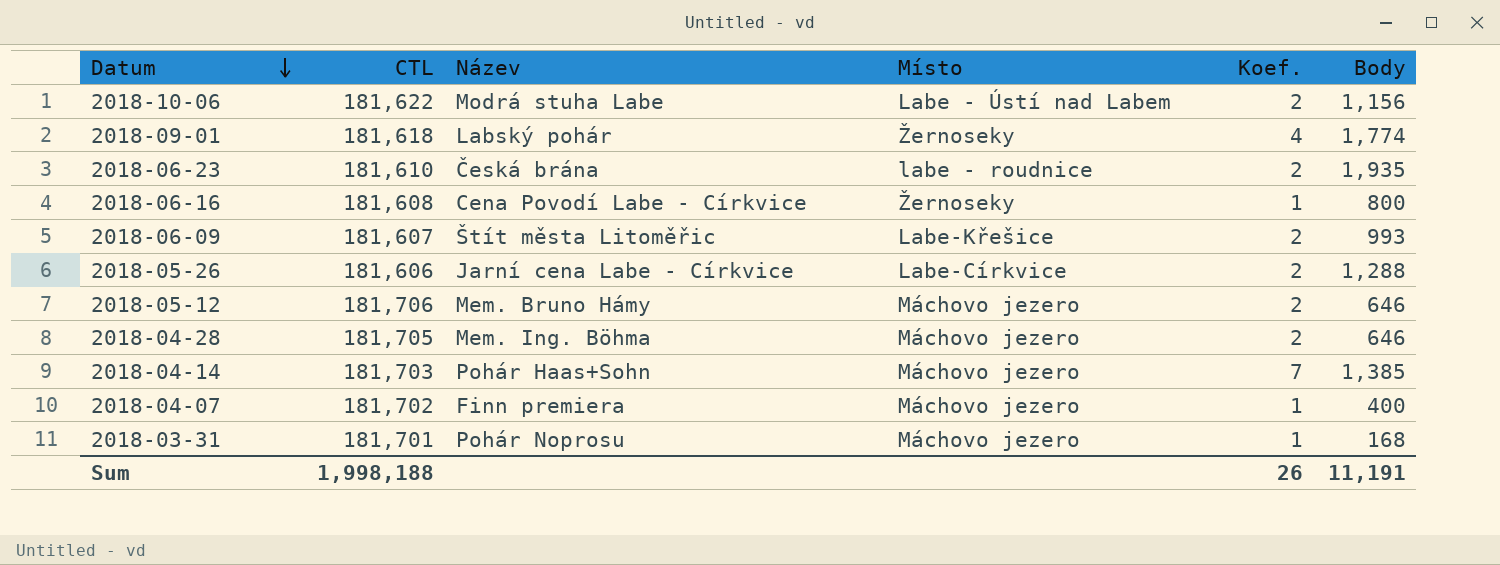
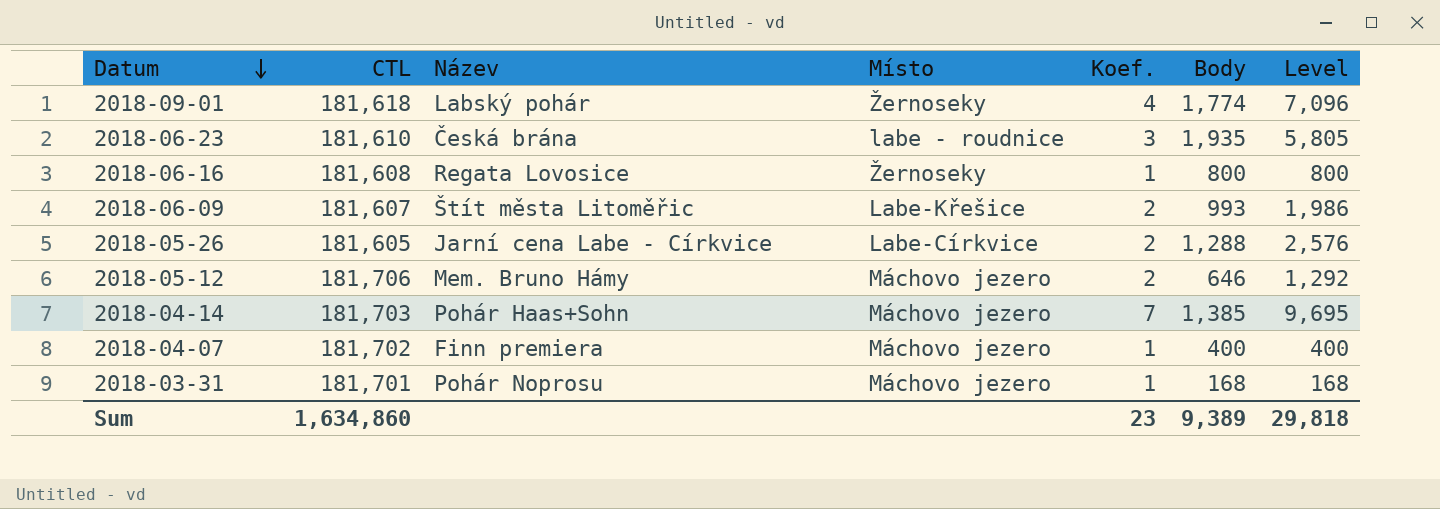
column Level | formula: none -> [Koef.] * [Body]
row 2018-10-06: 181,622 | Modrá stuha Labe | Labe - Ústí nad Labem | 2 | 1,156 -> none
row 2018-04-28: 181,705 | Mem. Ing. Böhma | Máchovo jezero | 2 | 646 -> none
2018-06-23 | Koef.: 2 -> 3
2018-06-16 | Název: Cena Povodí Labe - Církvice -> Regata Lovosice
2018-05-26 | CTL: 181,606 -> 181,605
Sum | CTL: 1,998,188 -> 1,634,860
Sum | Koef.: 26 -> 23
Sum | Body: 11,191 -> 9,389

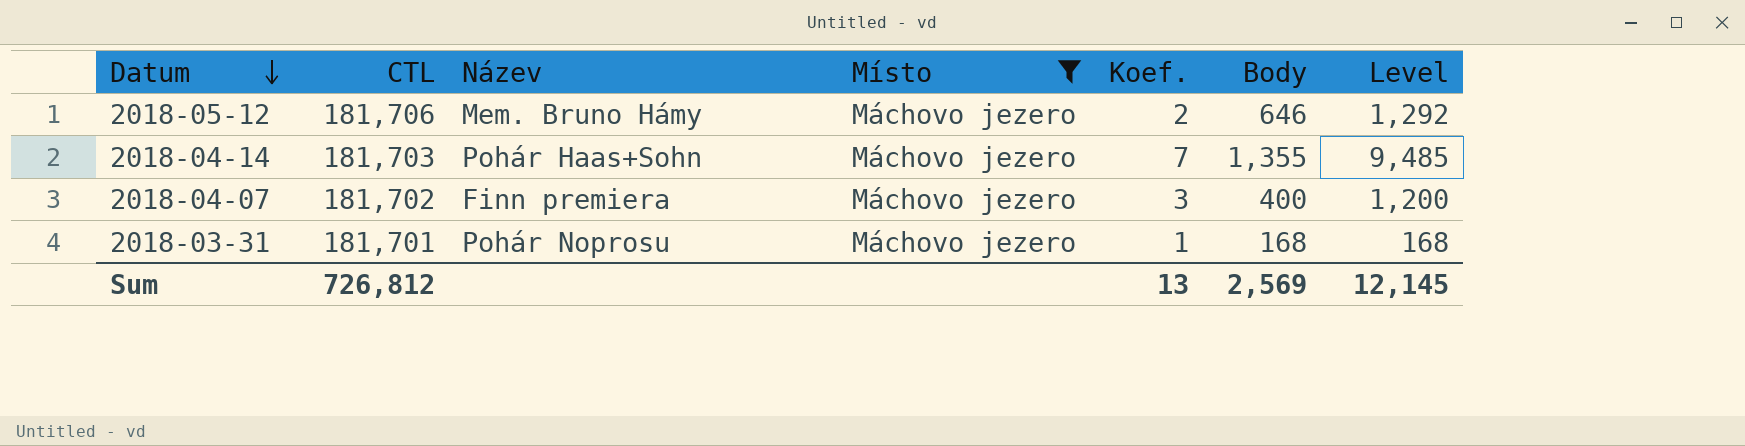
filter: none -> Místo = Máchovo jezero
2018-04-14 | Body: 1,385 -> 1,355
2018-04-14 | Level: 9,695 -> 9,485
2018-04-07 | Koef.: 1 -> 3
2018-04-07 | Level: 400 -> 1,200
Sum | CTL: 1,634,860 -> 726,812
Sum | Koef.: 23 -> 13
Sum | Body: 9,389 -> 2,569
Sum | Level: 29,818 -> 12,145

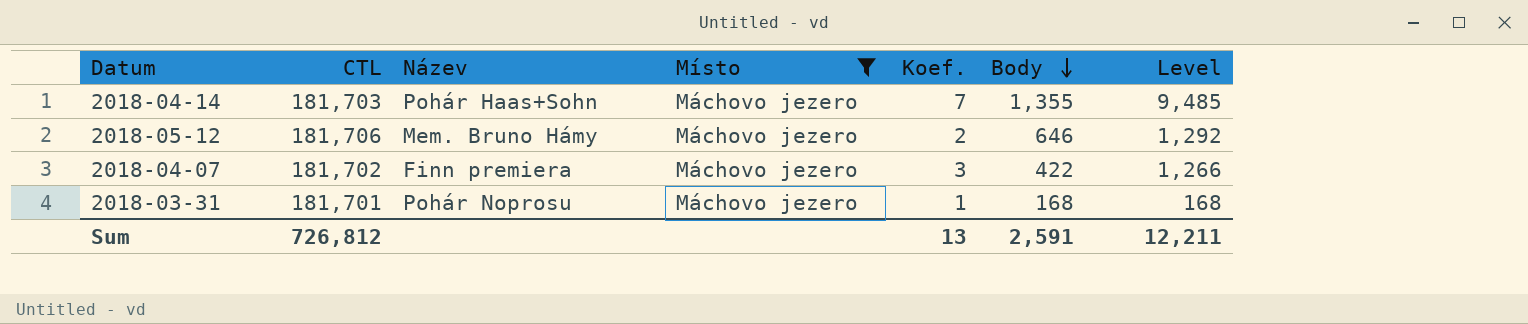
row order: Datum descending -> Body descending
2018-04-07 | Body: 400 -> 422
2018-04-07 | Level: 1,200 -> 1,266
Sum | Body: 2,569 -> 2,591
Sum | Level: 12,145 -> 12,211

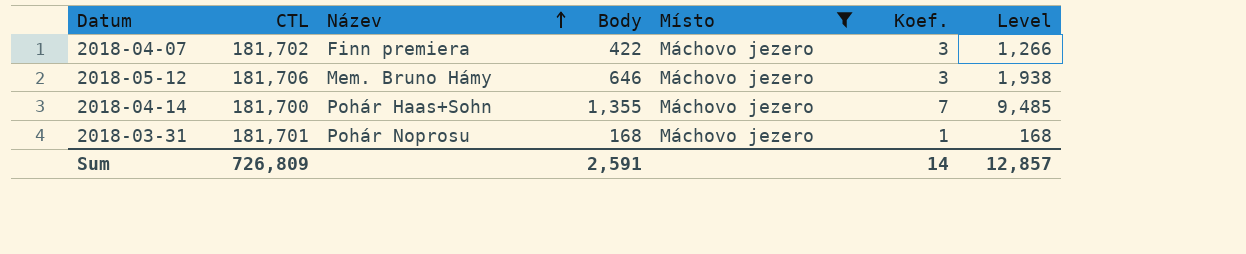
row order: Body descending -> Název ascending
column Body | position: 6 -> 4
2018-05-12 | Koef.: 2 -> 3
2018-05-12 | Level: 1,292 -> 1,938
2018-04-14 | CTL: 181,703 -> 181,700
Sum | CTL: 726,812 -> 726,809
Sum | Koef.: 13 -> 14
Sum | Level: 12,211 -> 12,857

